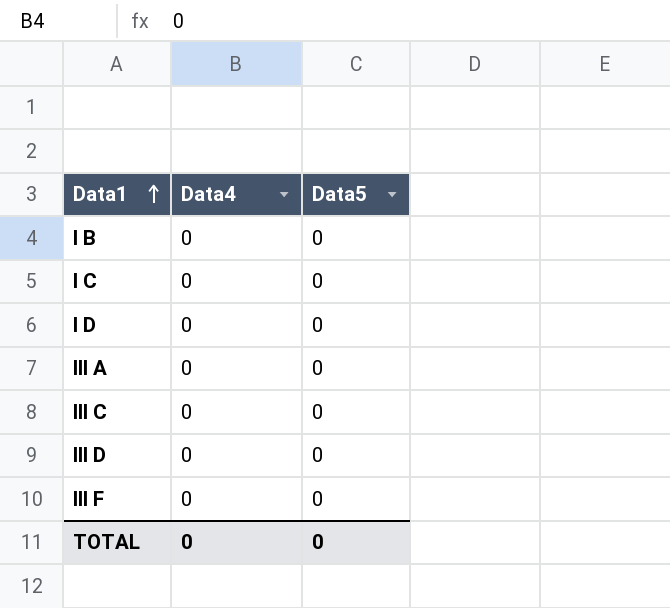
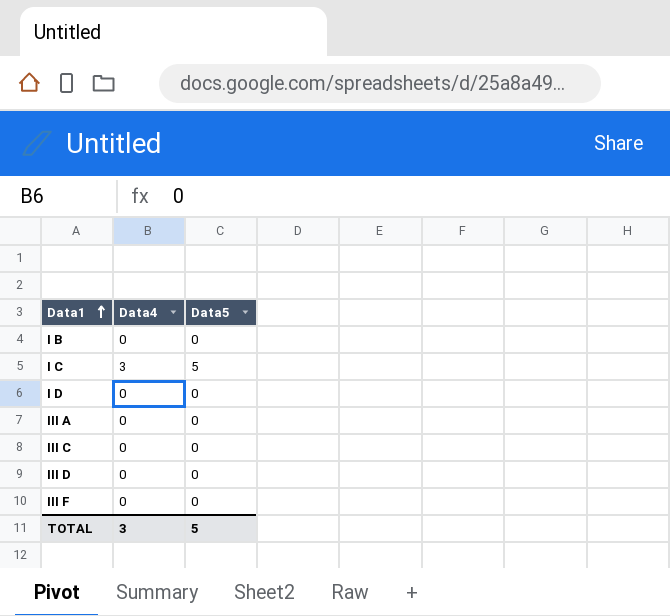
I C | Data4: 0 -> 3
I C | Data5: 0 -> 5
TOTAL | Data4: 0 -> 3
TOTAL | Data5: 0 -> 5

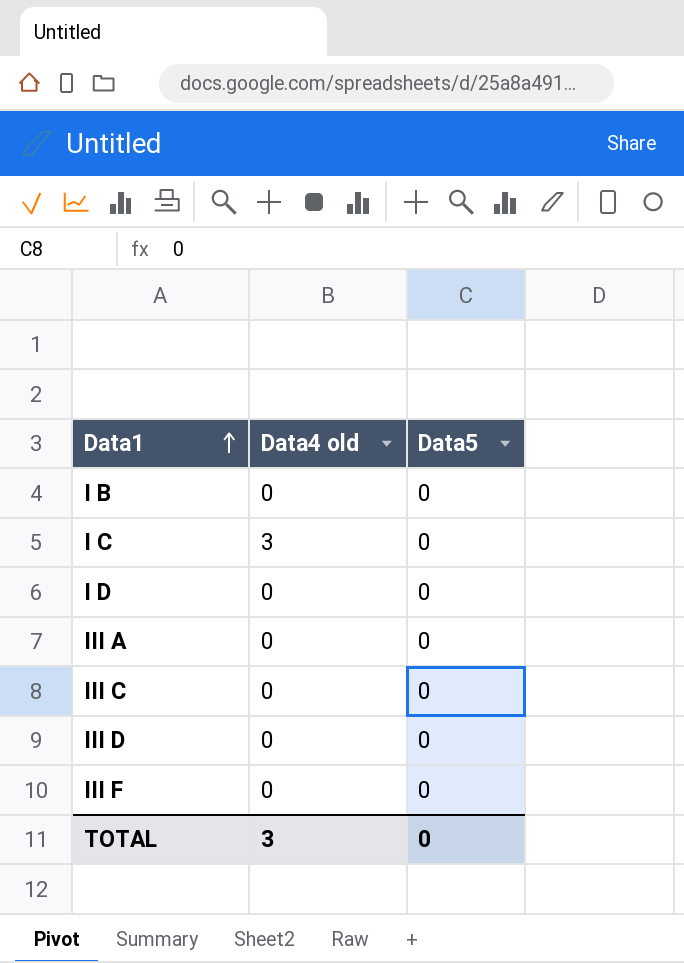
column name: Data4 -> Data4 old
I C | Data5: 5 -> 0
TOTAL | Data5: 5 -> 0

